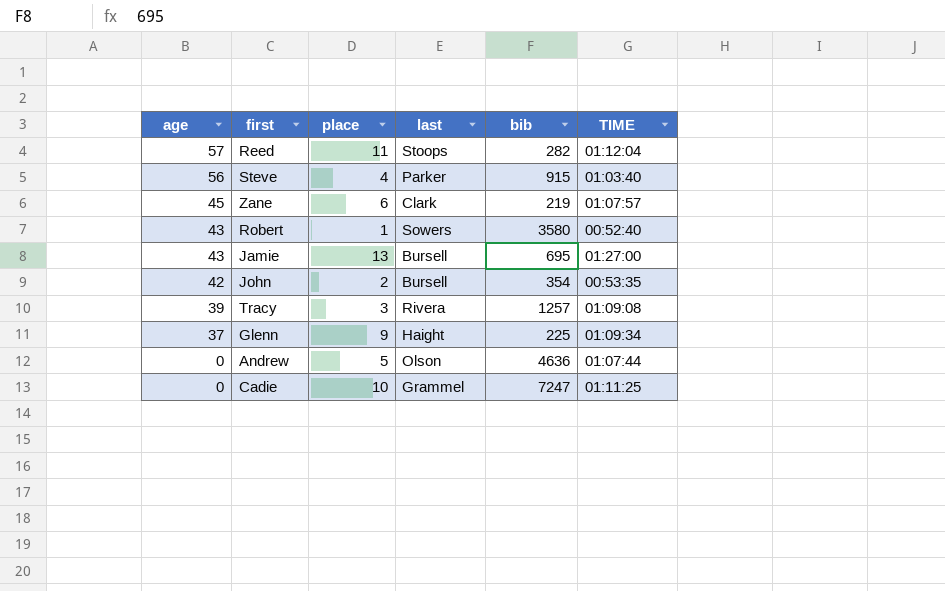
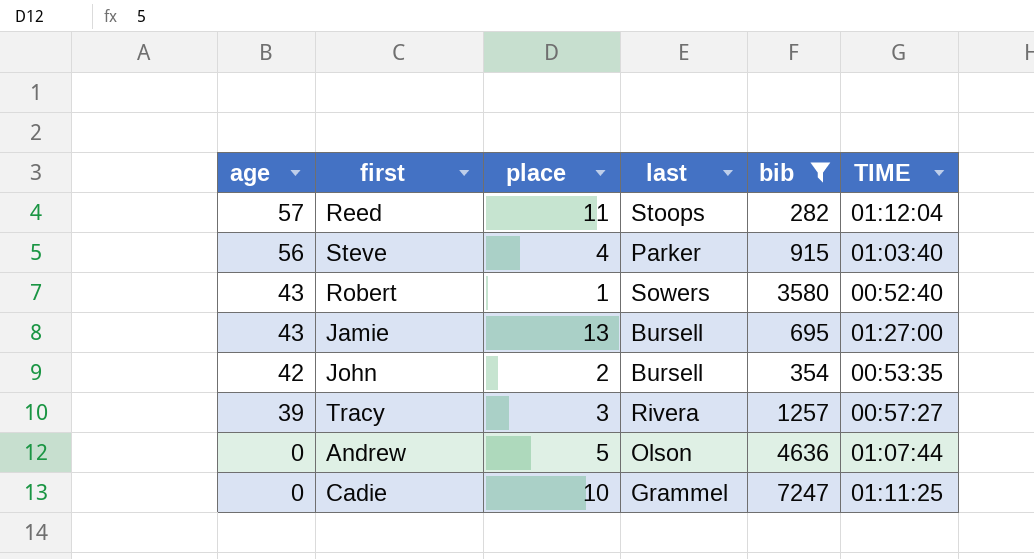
filter: none -> bib >= 282
Tracy | TIME: 01:09:08 -> 00:57:27

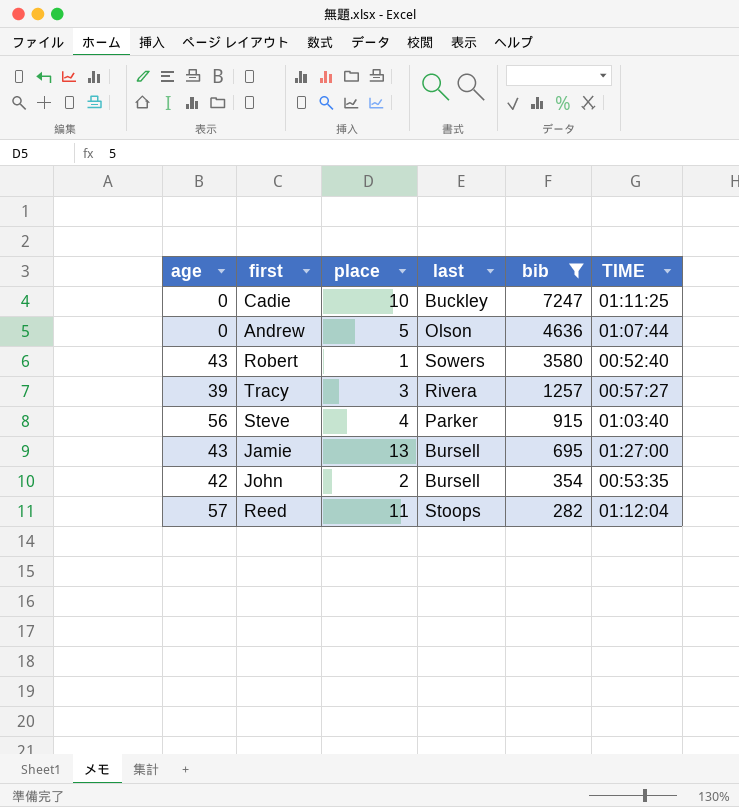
row order: age descending -> bib descending
Cadie | last: Grammel -> Buckley

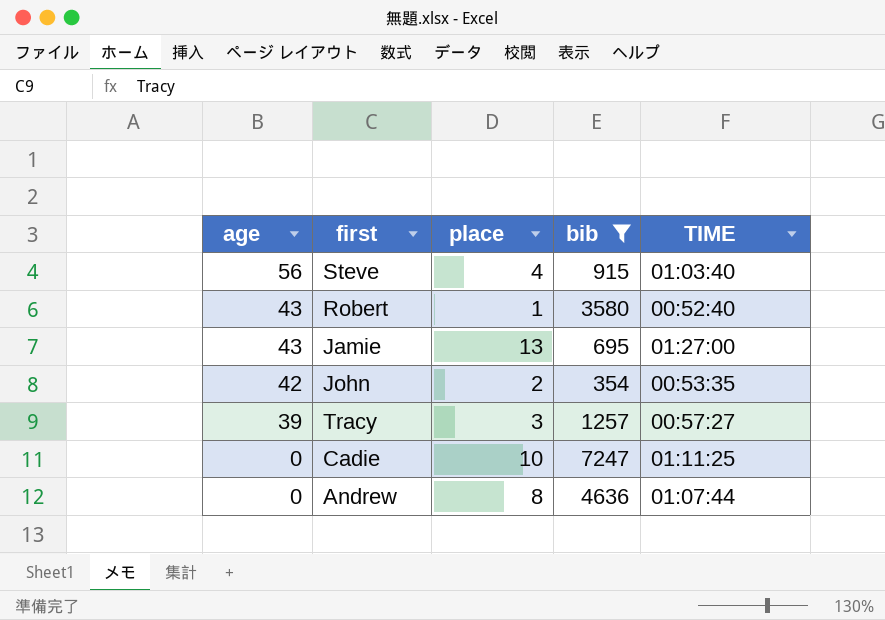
row order: bib descending -> age descending
column last | position: 4 -> none
row Reed: 57 | 11 | Stoops | 282 | 01:12:04 -> none
Andrew | place: 5 -> 8

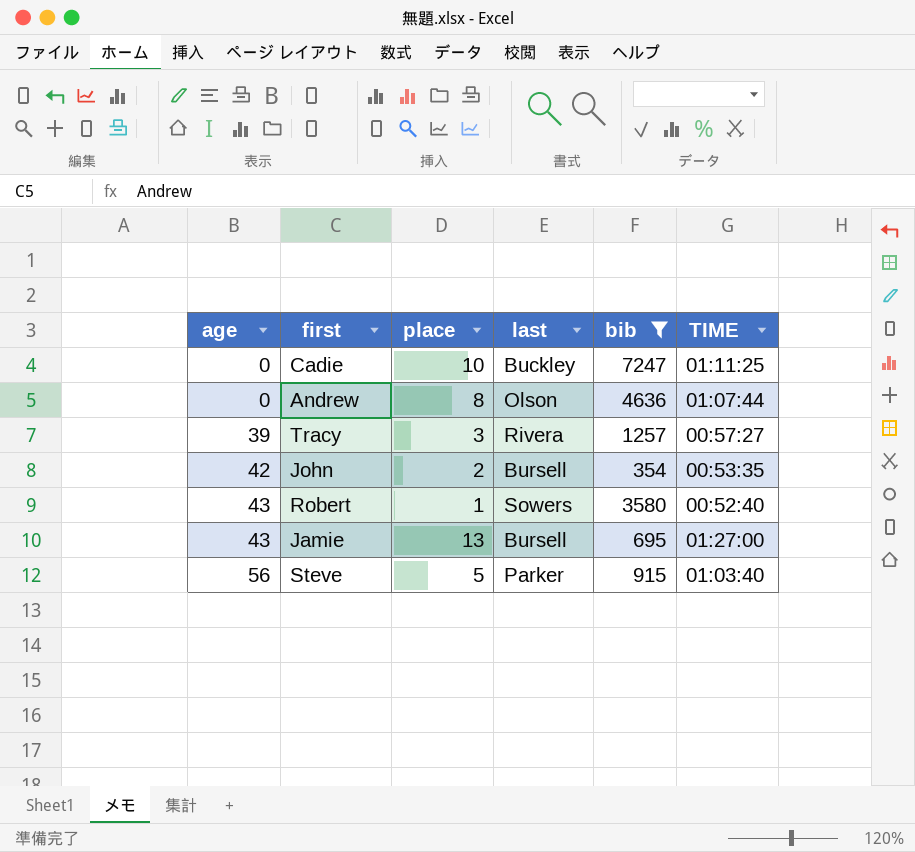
row order: age descending -> age ascending
column last | position: none -> 4
Steve | place: 4 -> 5

